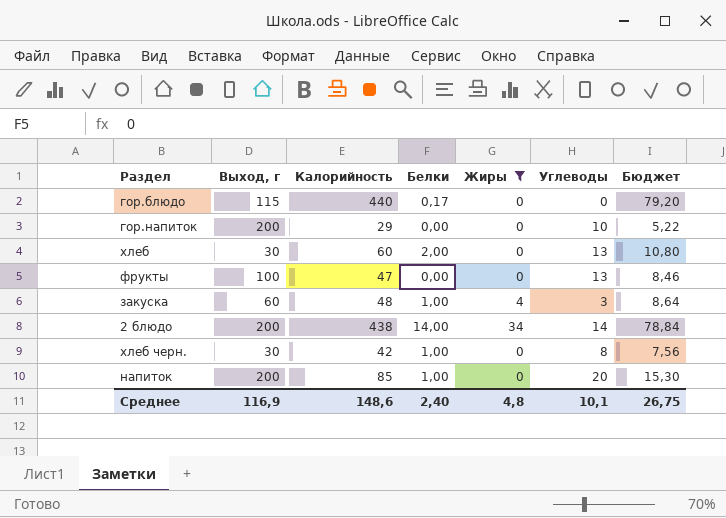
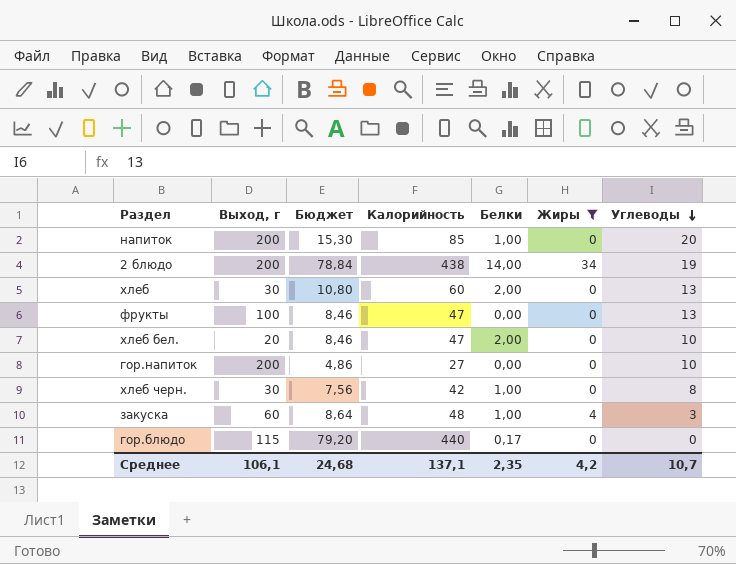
row order: none -> Углеводы descending
column Бюджет | position: 7 -> 3
2 блюдо | Углеводы: 14 -> 19
row хлеб бел.: none -> 20 | 8,46 | 47 | 2,00 | 0 | 10
гор.напиток | Бюджет: 5,22 -> 4,86
гор.напиток | Калорийность: 29 -> 27
Среднее | Выход, г: 116,9 -> 106,1
Среднее | Бюджет: 26,75 -> 24,68
Среднее | Калорийность: 148,6 -> 137,1
Среднее | Белки: 2,40 -> 2,35
Среднее | Жиры: 4,8 -> 4,2
Среднее | Углеводы: 10,1 -> 10,7

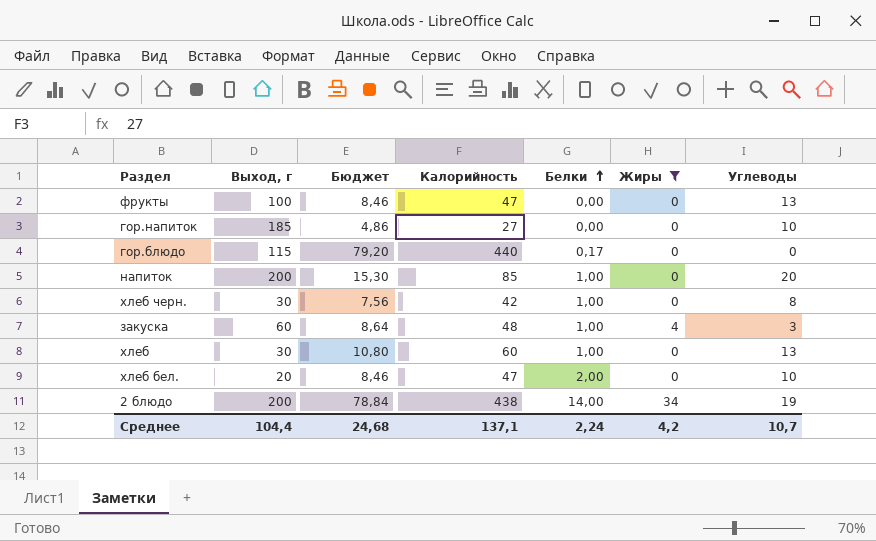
row order: Углеводы descending -> Белки ascending
гор.напиток | Выход, г: 200 -> 185
хлеб | Белки: 2,00 -> 1,00
Среднее | Выход, г: 106,1 -> 104,4
Среднее | Белки: 2,35 -> 2,24

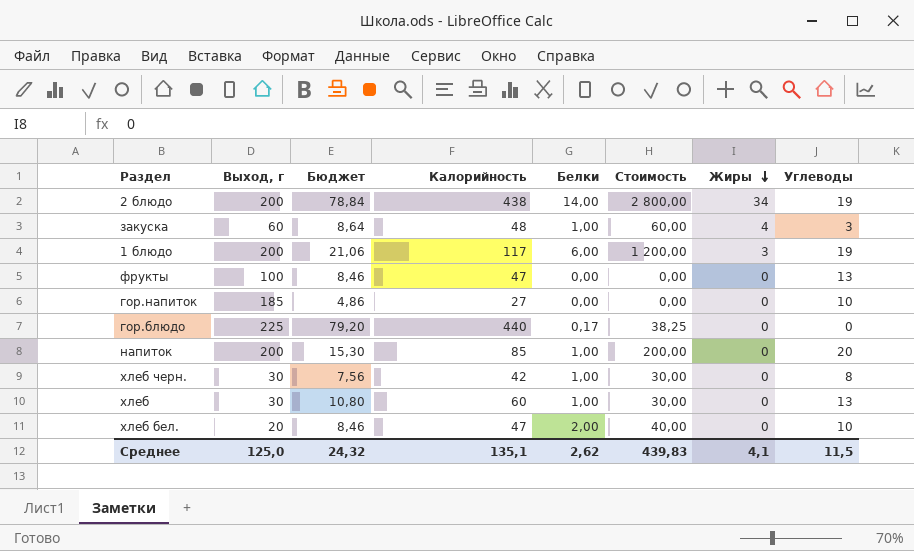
filter: Жиры != 3 -> none
row order: Белки ascending -> Жиры descending
column Стоимость | formula: none -> [Выход, г] * [Белки]
гор.блюдо | Выход, г: 115 -> 225
Среднее | Выход, г: 104,4 -> 125,0
Среднее | Бюджет: 24,68 -> 24,32
Среднее | Калорийность: 137,1 -> 135,1
Среднее | Белки: 2,24 -> 2,62
Среднее | Жиры: 4,2 -> 4,1
Среднее | Углеводы: 10,7 -> 11,5

